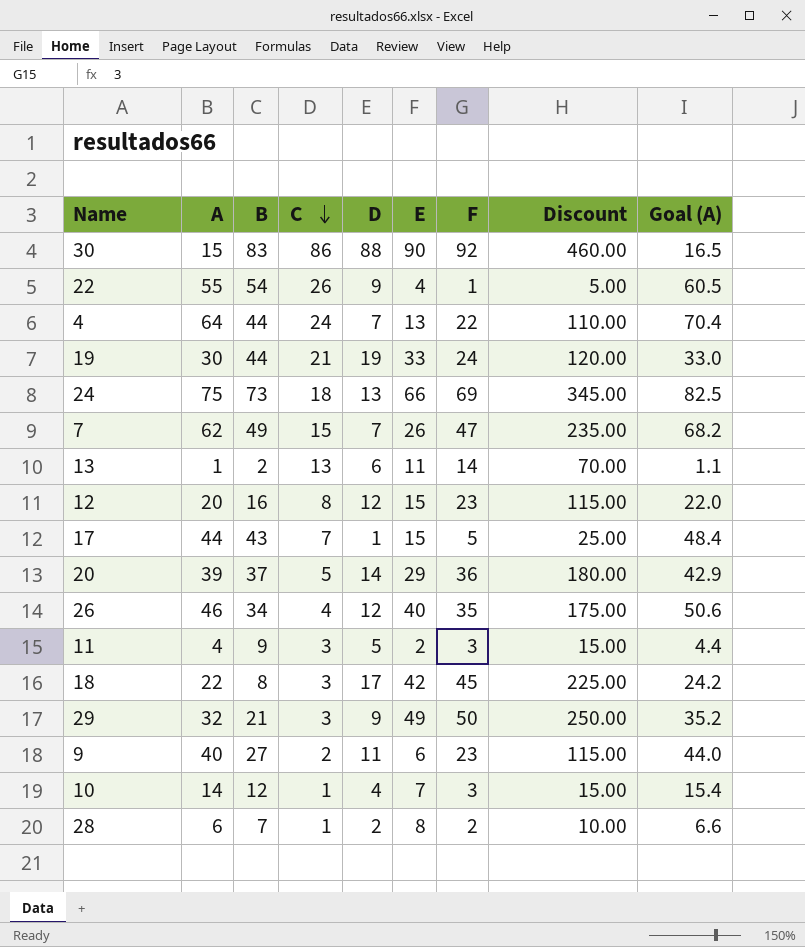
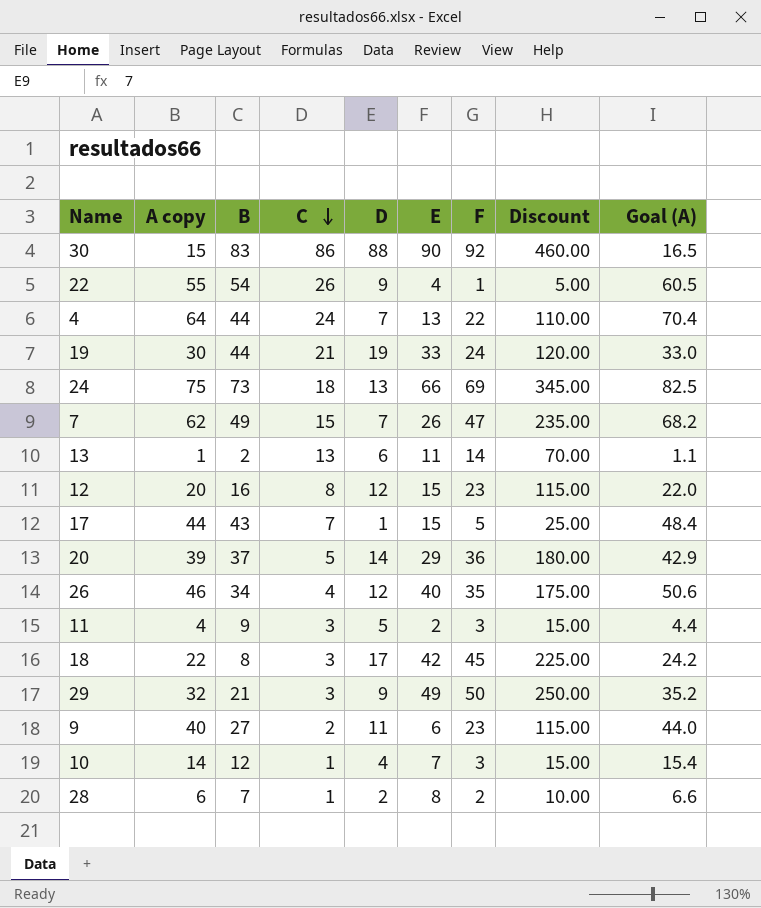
column name: A -> A copy

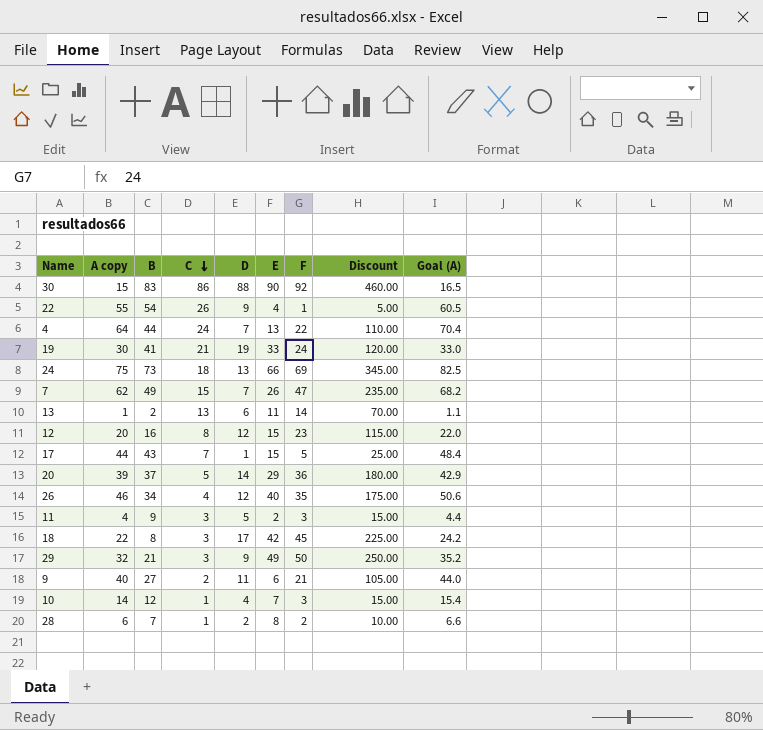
19 | B: 44 -> 41
9 | F: 23 -> 21
9 | Discount: 115.00 -> 105.00

